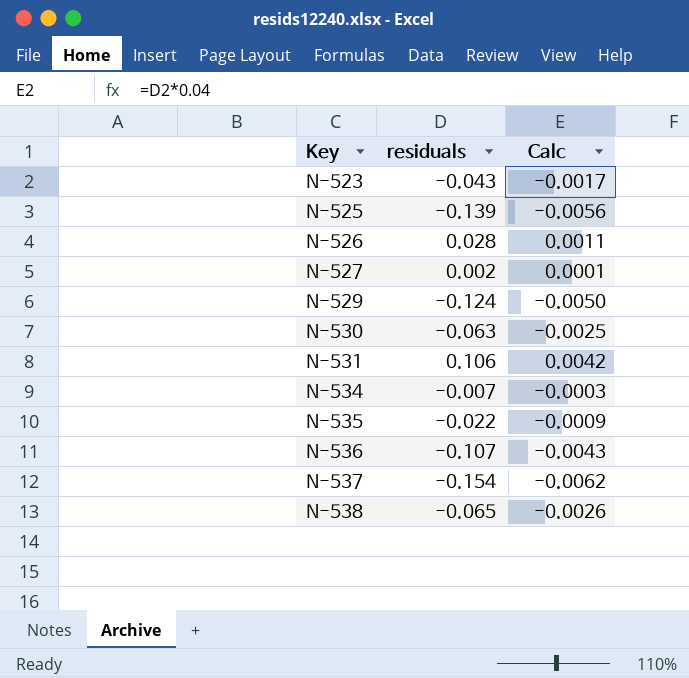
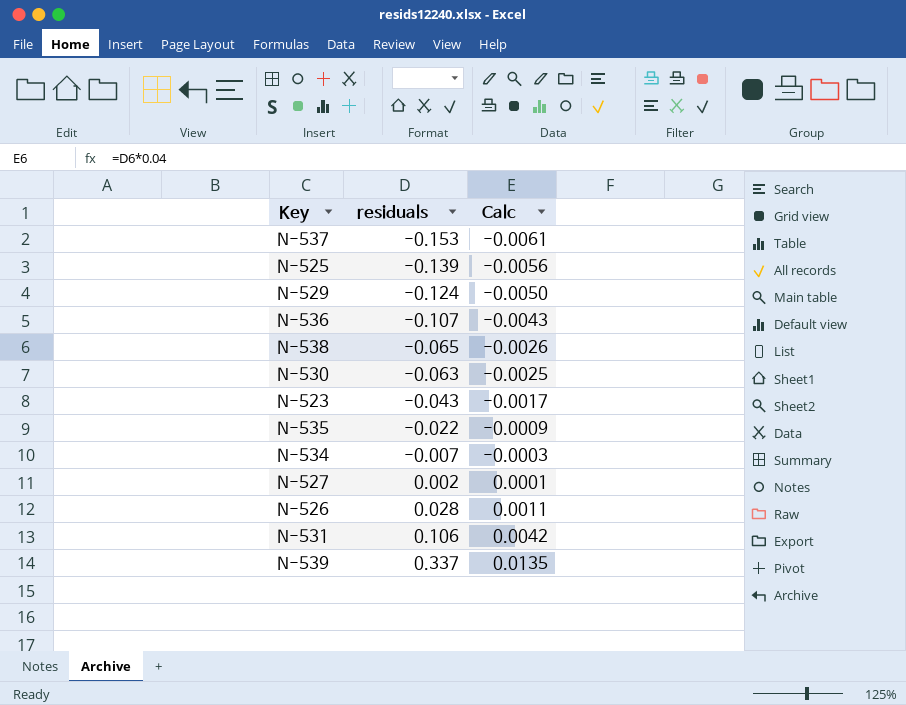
row order: Key ascending -> residuals ascending
N-537 | residuals: -0.154 -> -0.153
N-537 | Calc: -0.0062 -> -0.0061
row N-539: none -> 0.337 | 0.0135

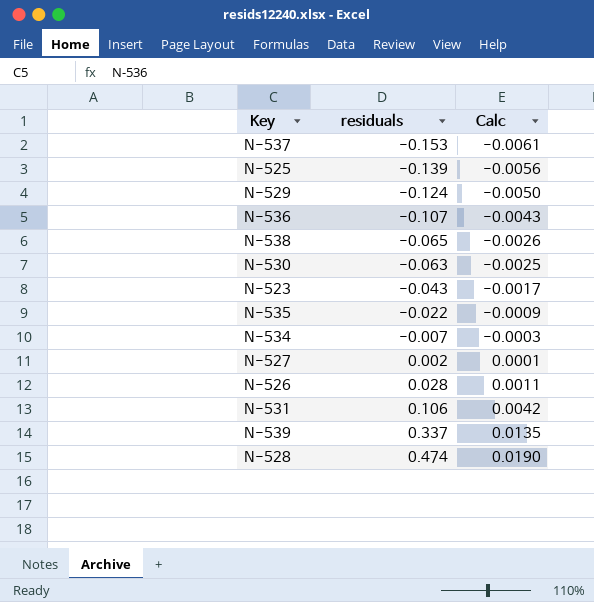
row N-528: none -> 0.474 | 0.0190

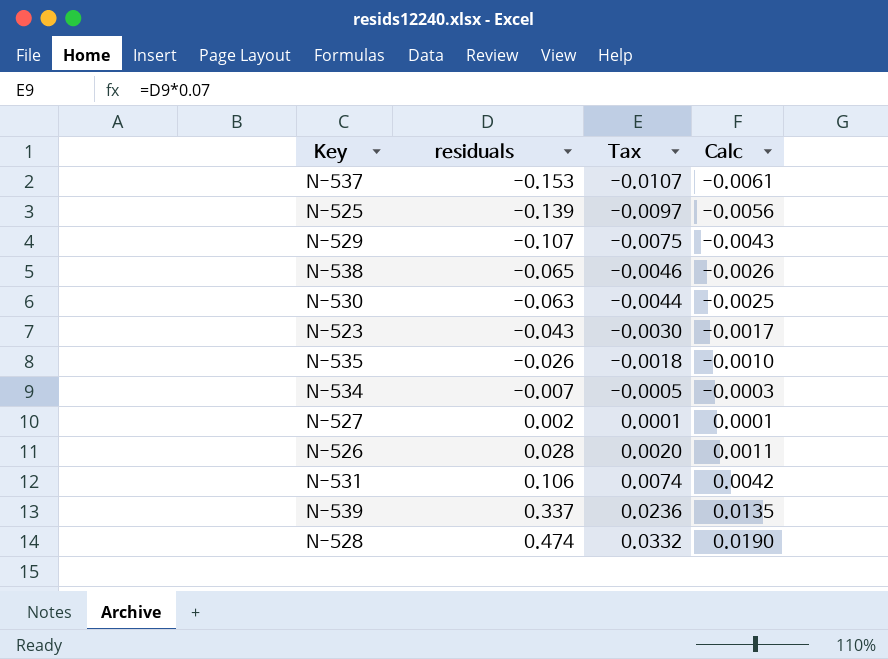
column Tax | formula: none -> [residuals] * 0.07
row N-536: -0.107 | -0.0043 -> none
N-529 | residuals: -0.124 -> -0.107
N-529 | Calc: -0.0050 -> -0.0043
N-535 | residuals: -0.022 -> -0.026
N-535 | Calc: -0.0009 -> -0.0010

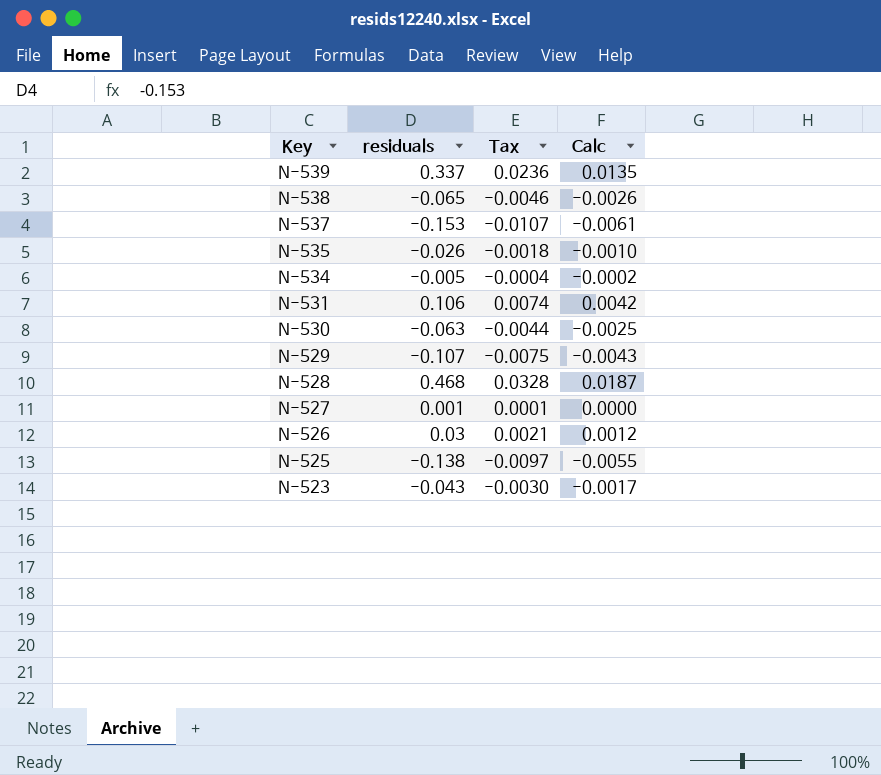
row order: residuals ascending -> Key descending
N-534 | residuals: -0.007 -> -0.005
N-534 | Tax: -0.0005 -> -0.0004
N-534 | Calc: -0.0003 -> -0.0002
N-528 | residuals: 0.474 -> 0.468
N-528 | Tax: 0.0332 -> 0.0328
N-528 | Calc: 0.0190 -> 0.0187
N-527 | residuals: 0.002 -> 0.001
N-527 | Calc: 0.0001 -> 0.0000
N-526 | residuals: 0.028 -> 0.03
N-526 | Tax: 0.0020 -> 0.0021
N-526 | Calc: 0.0011 -> 0.0012
N-525 | residuals: -0.139 -> -0.138
N-525 | Calc: -0.0056 -> -0.0055

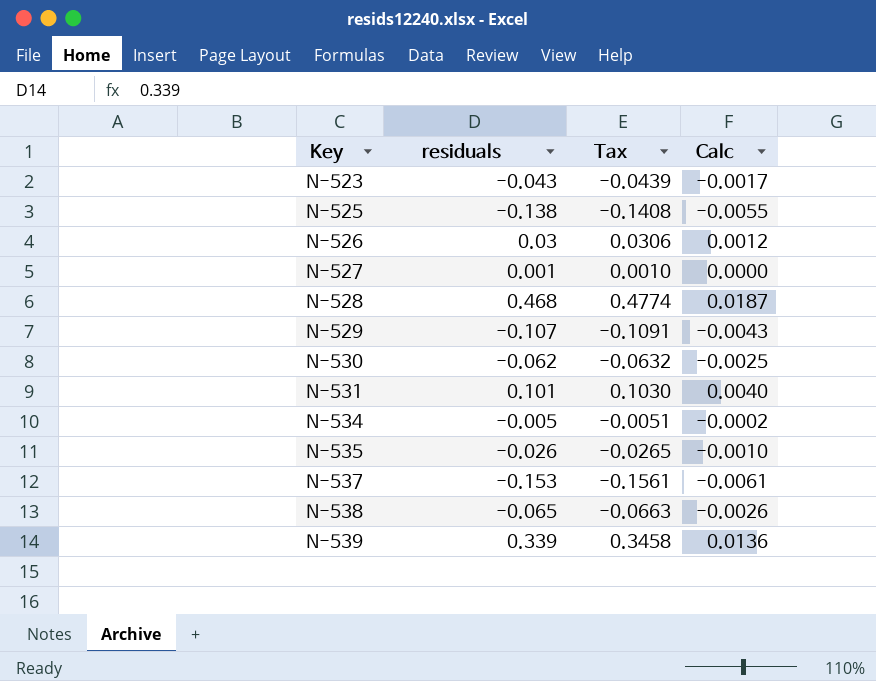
row order: Key descending -> Key ascending
column Tax | formula: [residuals] * 0.07 -> [residuals] * 1.02
N-530 | residuals: -0.063 -> -0.062
N-531 | residuals: 0.106 -> 0.101
N-531 | Calc: 0.0042 -> 0.0040
N-539 | residuals: 0.337 -> 0.339
N-539 | Calc: 0.0135 -> 0.0136

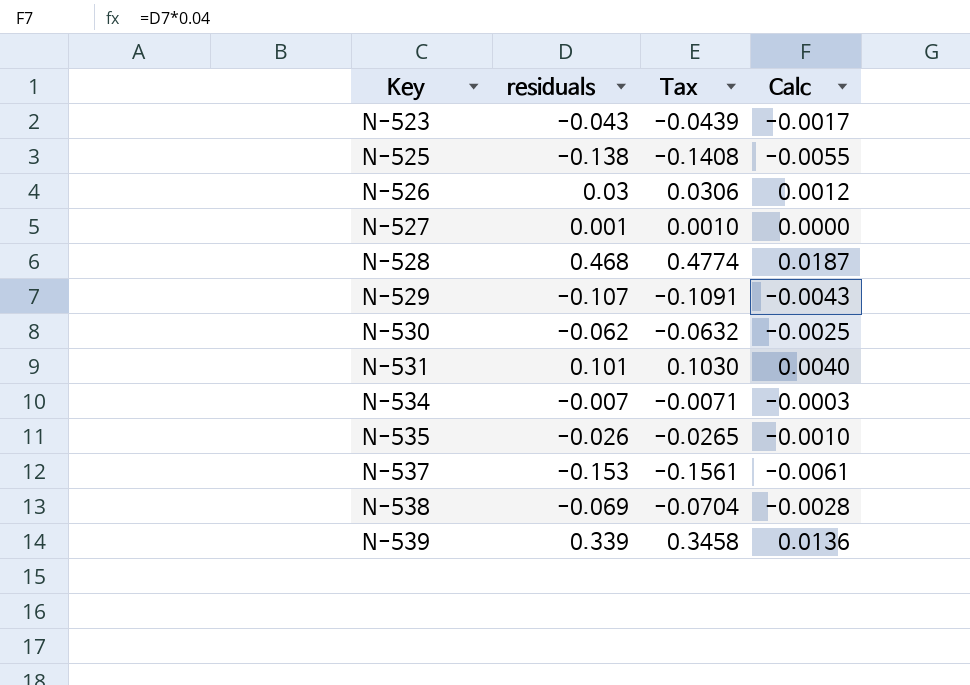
N-534 | residuals: -0.005 -> -0.007
N-534 | Tax: -0.0051 -> -0.0071
N-534 | Calc: -0.0002 -> -0.0003
N-538 | residuals: -0.065 -> -0.069
N-538 | Tax: -0.0663 -> -0.0704
N-538 | Calc: -0.0026 -> -0.0028

